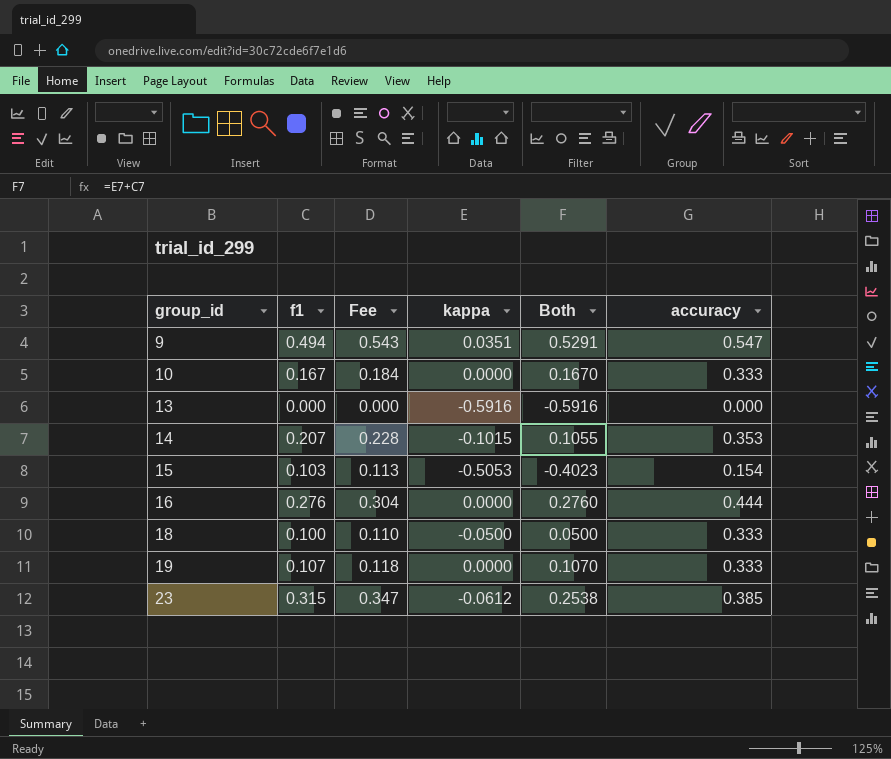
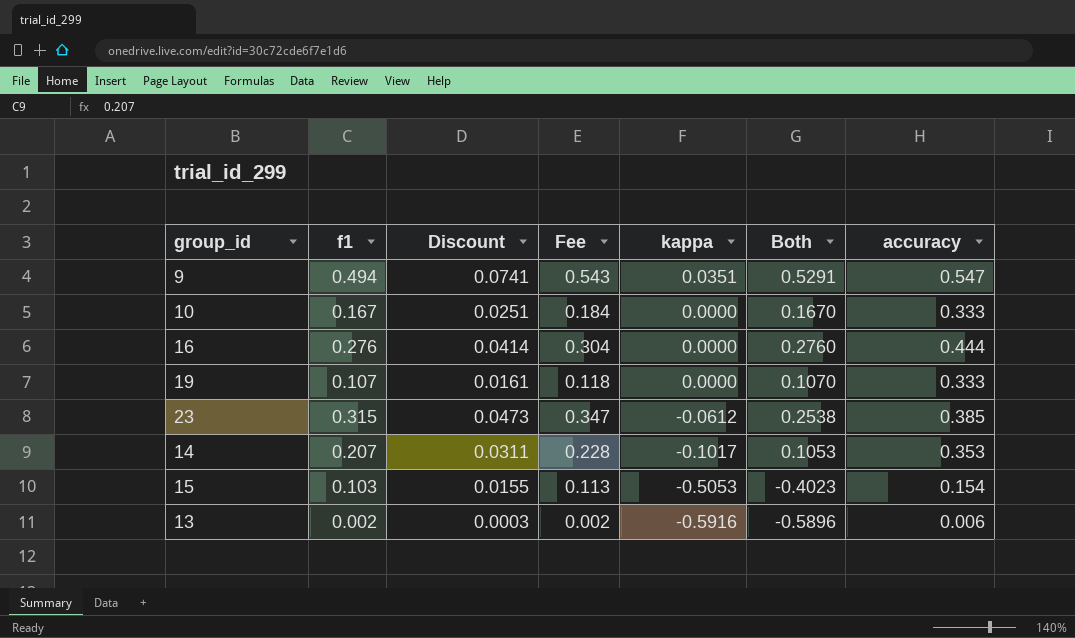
row order: group_id ascending -> kappa descending
column Discount | formula: none -> [f1] * 0.15
row 18: 0.100 | 0.110 | -0.0500 | 0.0500 | 0.333 -> none
14 | kappa: -0.1015 -> -0.1017
14 | Both: 0.1055 -> 0.1053
13 | f1: 0.000 -> 0.002
13 | Fee: 0.000 -> 0.002
13 | Both: -0.5916 -> -0.5896
13 | accuracy: 0.000 -> 0.006

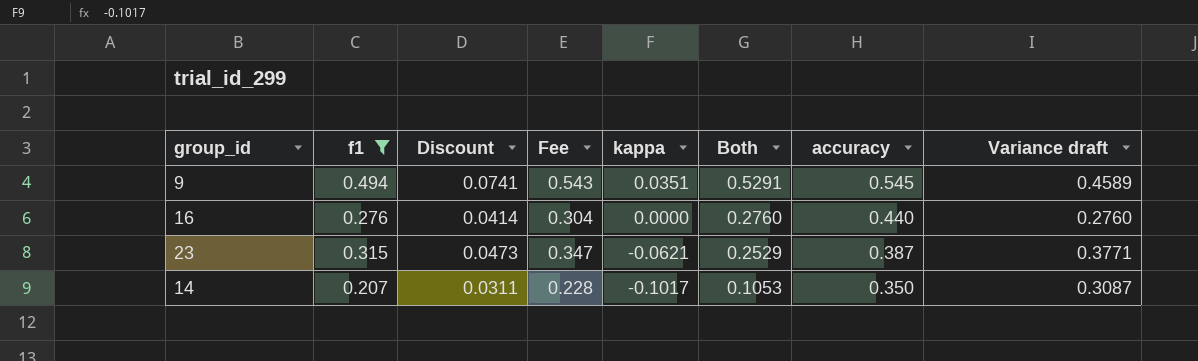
filter: none -> f1 >= 0.207
column Variance draft | formula: none -> [f1] - [kappa]
9 | accuracy: 0.547 -> 0.545
16 | accuracy: 0.444 -> 0.440
23 | kappa: -0.0612 -> -0.0621
23 | Both: 0.2538 -> 0.2529
23 | accuracy: 0.385 -> 0.387
14 | accuracy: 0.353 -> 0.350

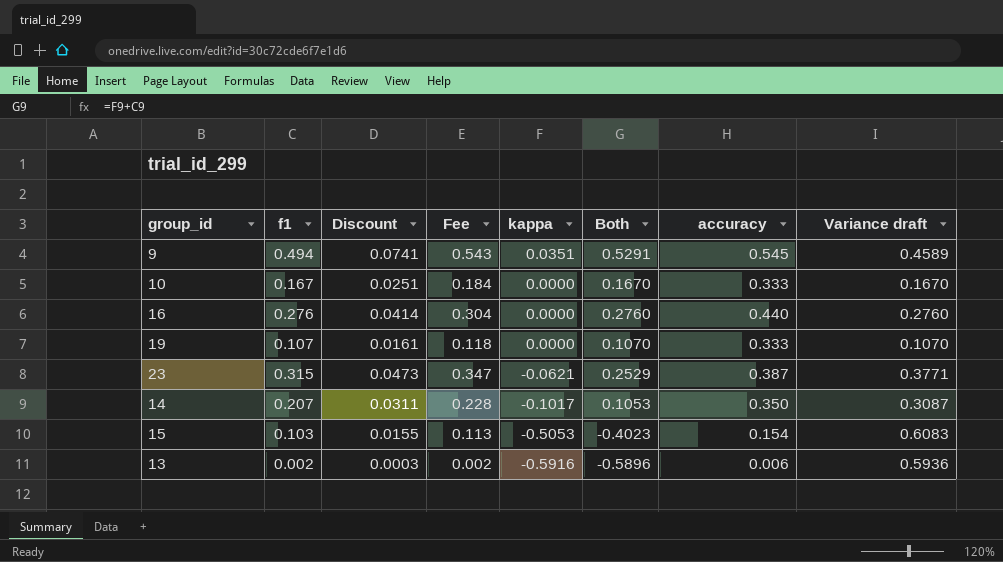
filter: f1 >= 0.207 -> none

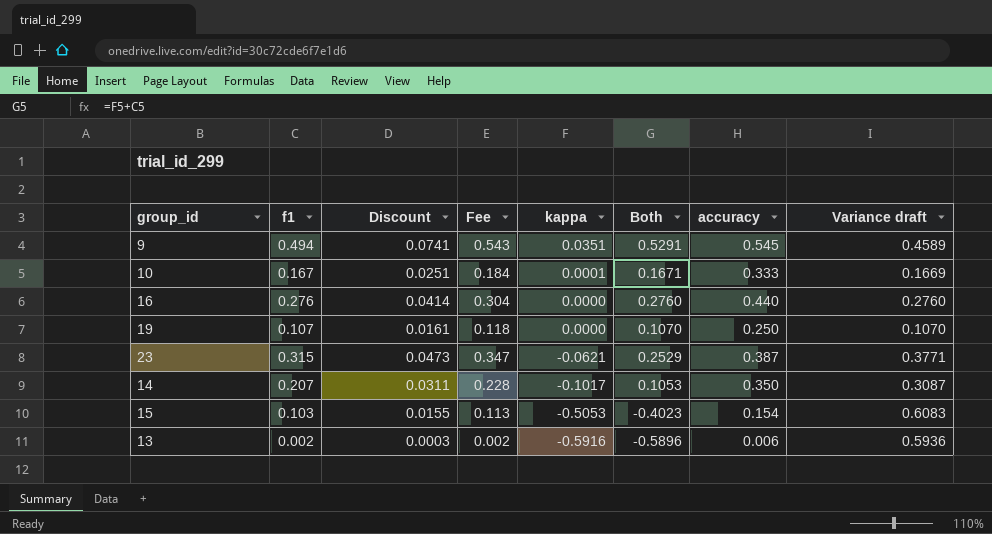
10 | kappa: 0.0000 -> 0.0001
10 | Both: 0.1670 -> 0.1671
10 | Variance draft: 0.1670 -> 0.1669
19 | accuracy: 0.333 -> 0.250

